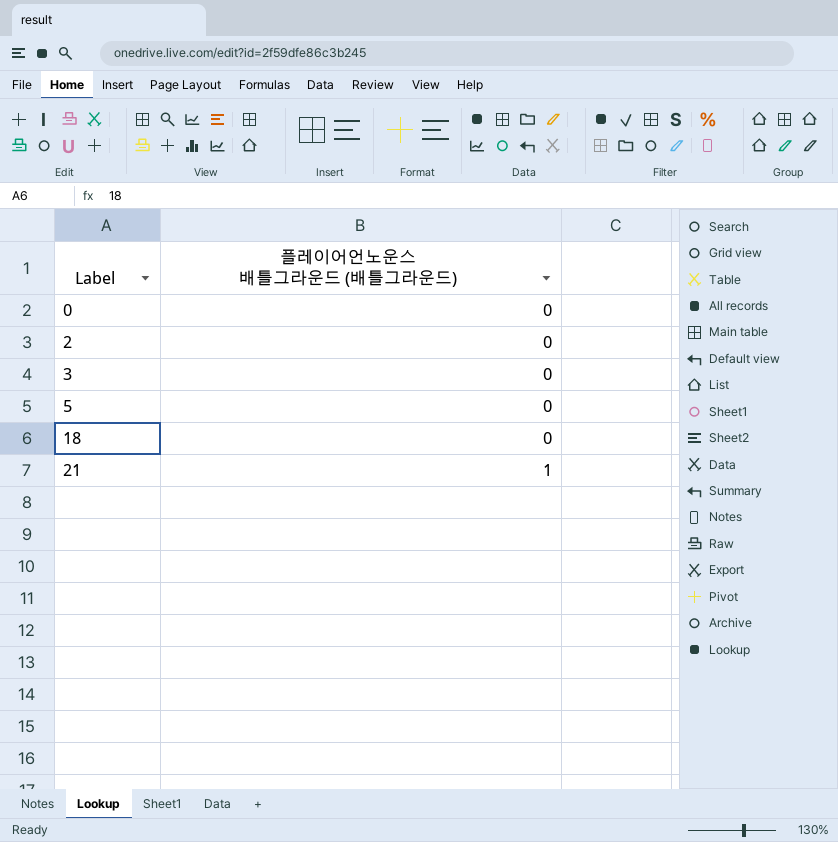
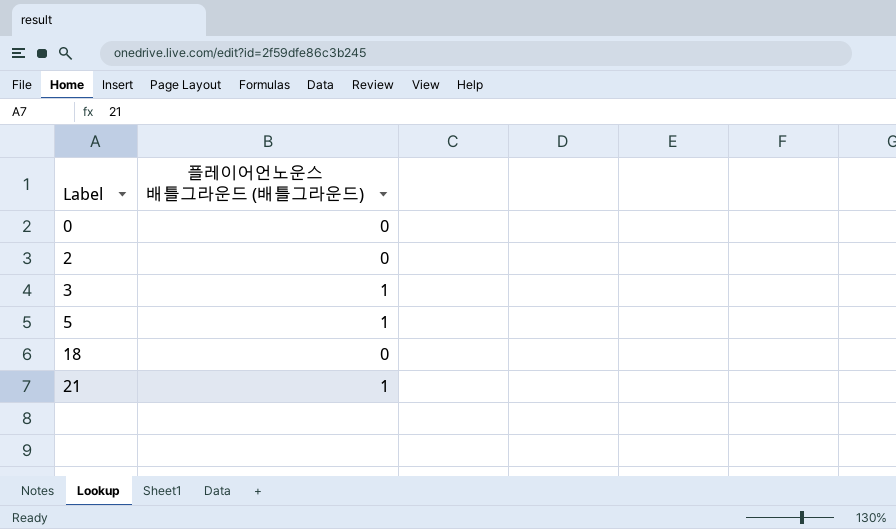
3 | 플레이어언노운스 배틀그라운드 (배틀그라운드): 0 -> 1
5 | 플레이어언노운스 배틀그라운드 (배틀그라운드): 0 -> 1

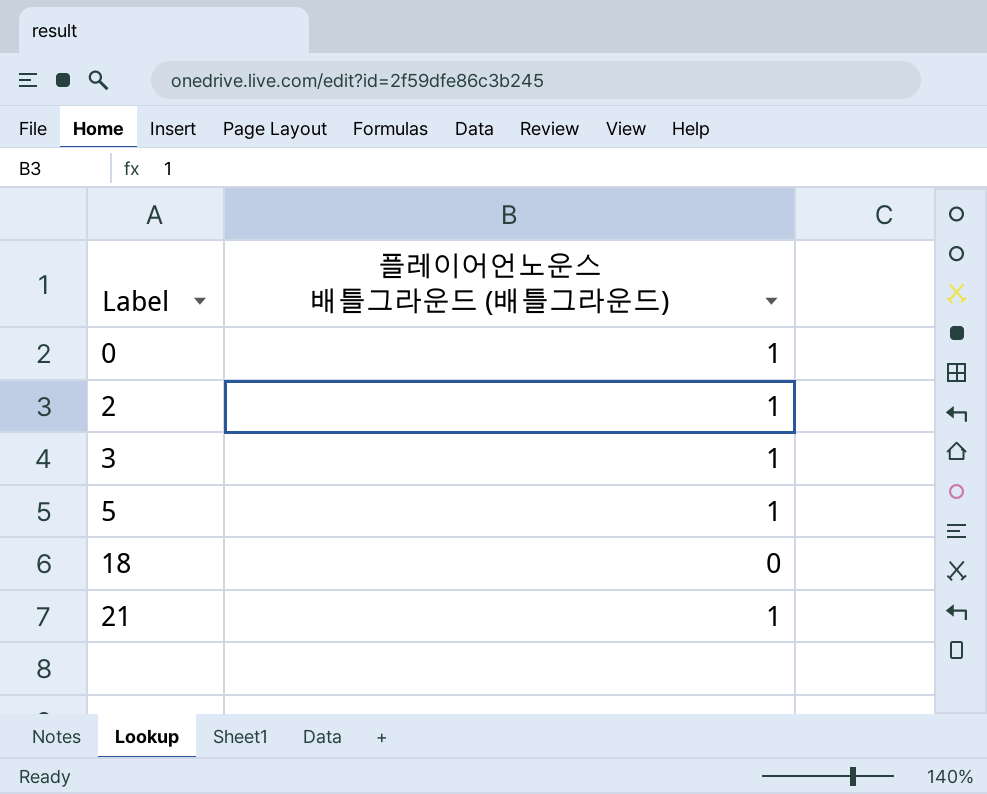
0 | 플레이어언노운스 배틀그라운드 (배틀그라운드): 0 -> 1
2 | 플레이어언노운스 배틀그라운드 (배틀그라운드): 0 -> 1

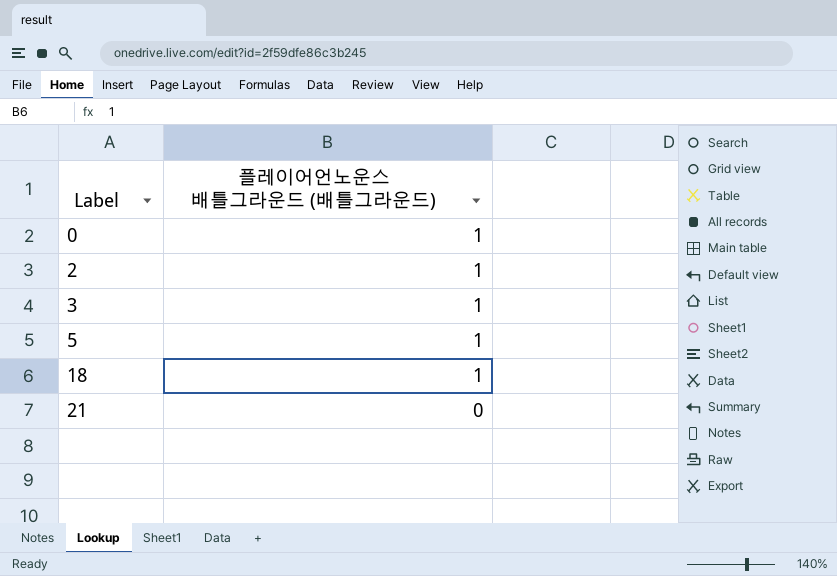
18 | 플레이어언노운스 배틀그라운드 (배틀그라운드): 0 -> 1
21 | 플레이어언노운스 배틀그라운드 (배틀그라운드): 1 -> 0

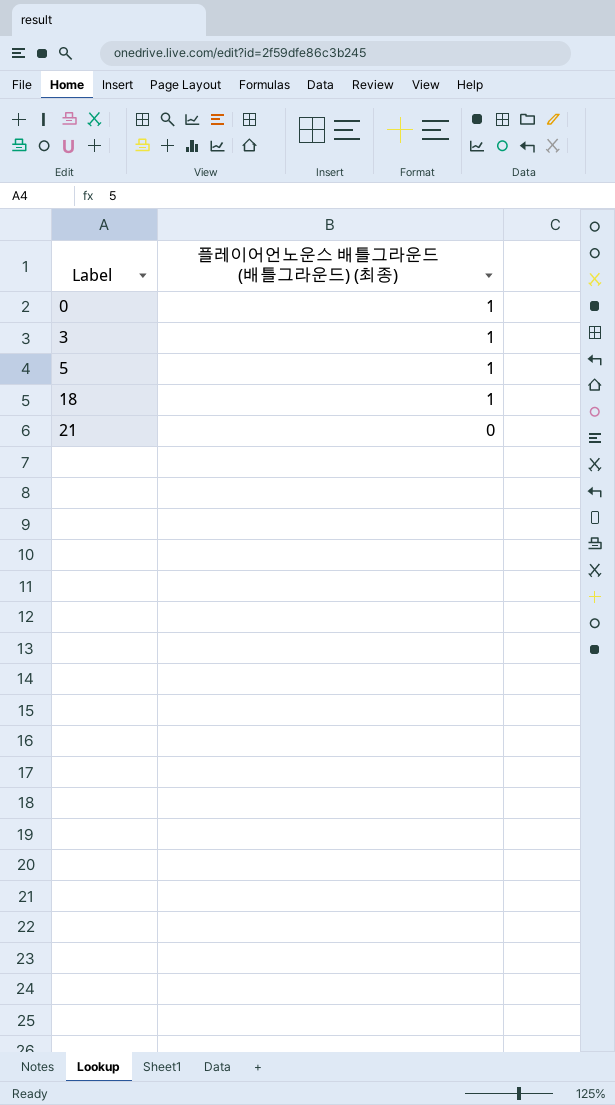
column name: 플레이어언노운스 배틀그라운드 (배틀그라운드) -> 플레이어언노운스 배틀그라운드 (배틀그라운드) (최종)
row 2: 1 -> none

